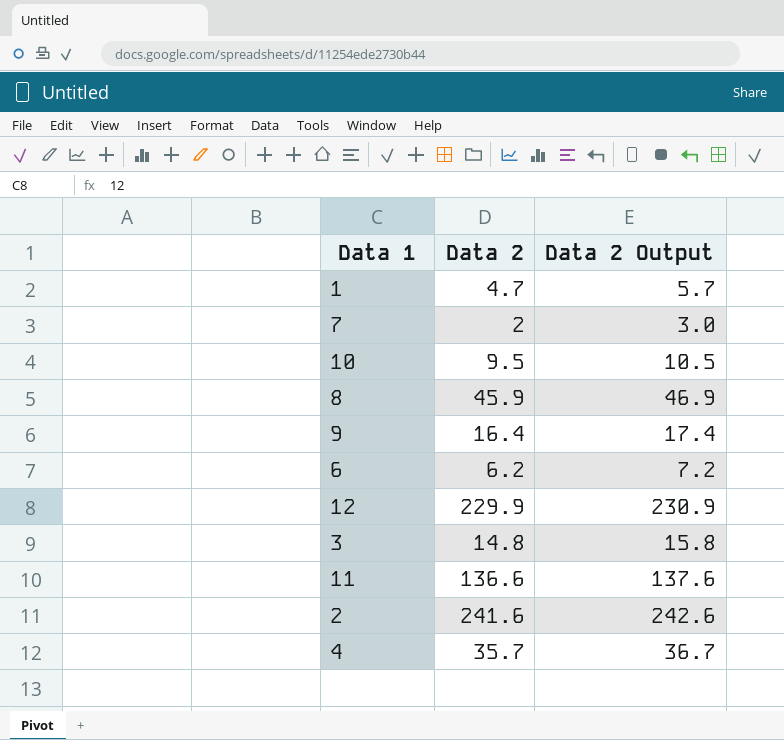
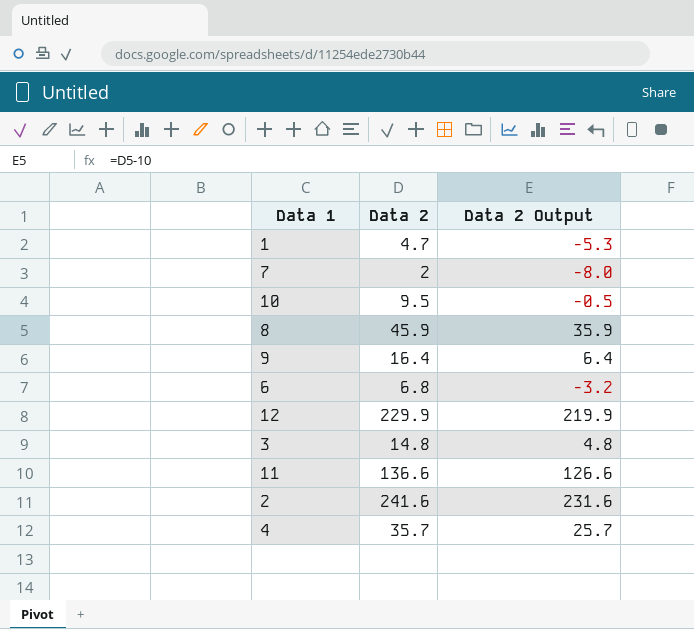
column Data 2 Output | formula: [Data 2] + 1 -> [Data 2] - 10
6 | Data 2: 6.2 -> 6.8

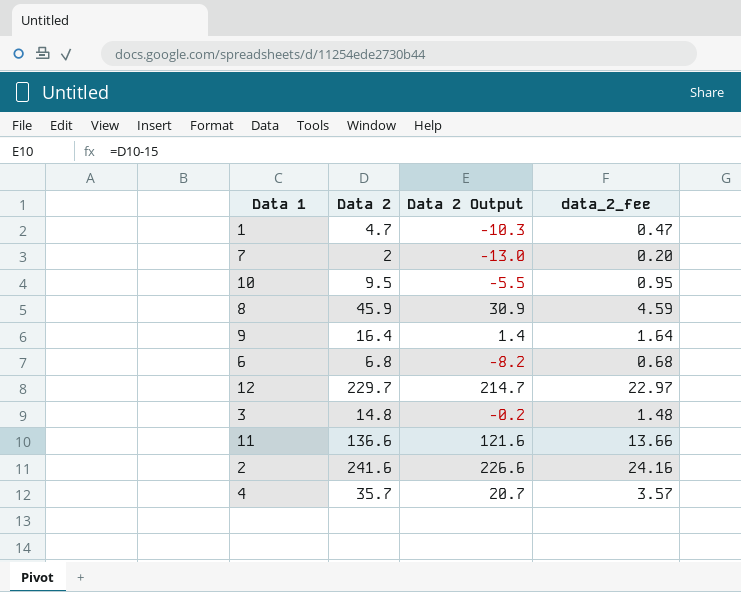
column Data 2 Output | formula: [Data 2] - 10 -> [Data 2] - 15
column data_2_fee | formula: none -> [Data 2] * 0.1
12 | Data 2: 229.9 -> 229.7

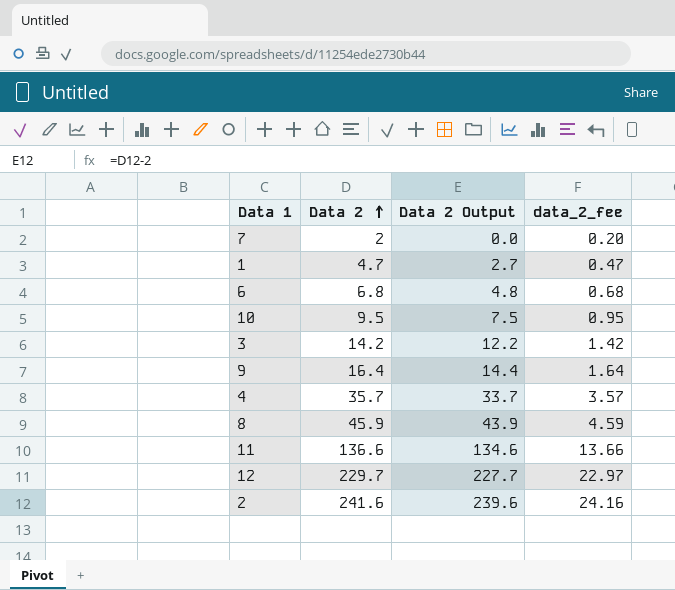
row order: none -> Data 2 ascending
column Data 2 Output | formula: [Data 2] - 15 -> [Data 2] - 2
3 | Data 2: 14.8 -> 14.2
3 | data_2_fee: 1.48 -> 1.42

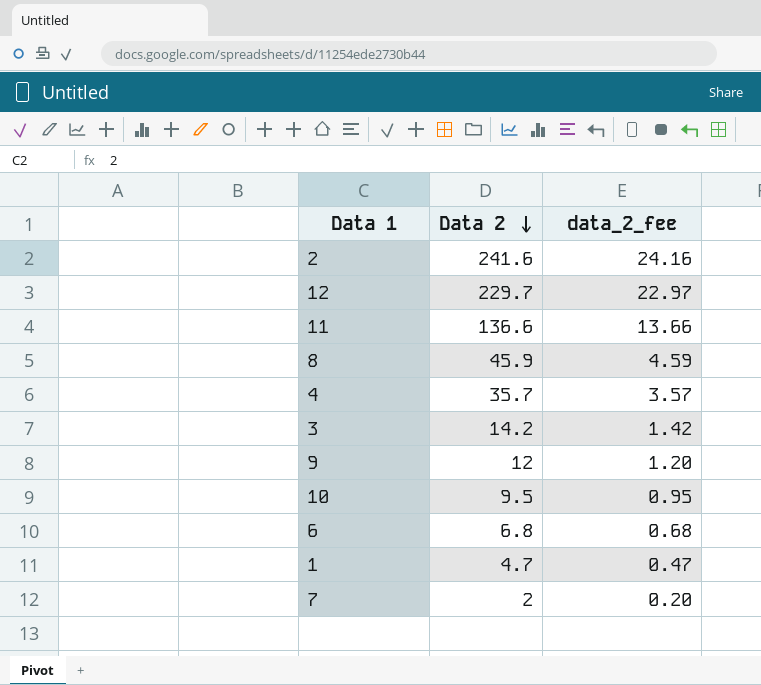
row order: Data 2 ascending -> Data 2 descending
column Data 2 Output | formula: [Data 2] - 2 -> none
9 | Data 2: 16.4 -> 12
9 | data_2_fee: 1.64 -> 1.20

